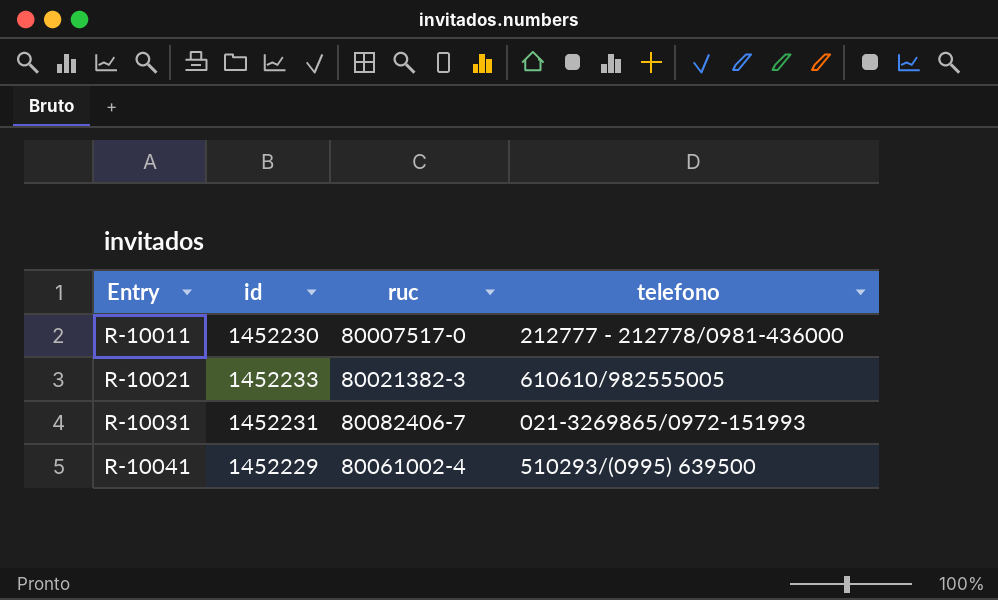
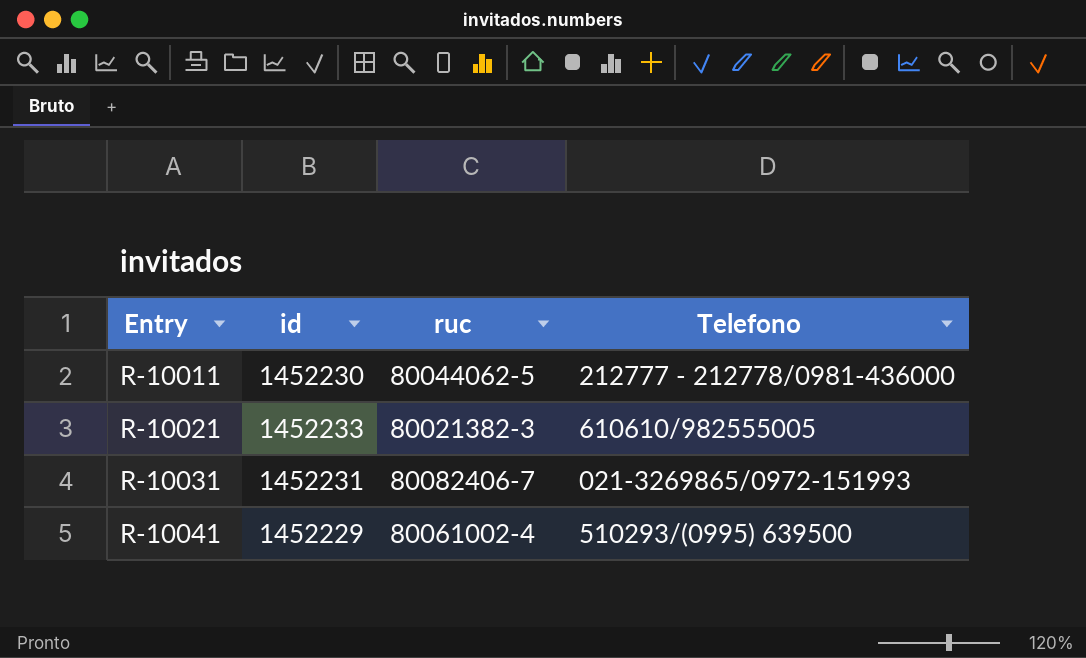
column name: telefono -> Telefono
R-10011 | ruc: 80007517-0 -> 80044062-5

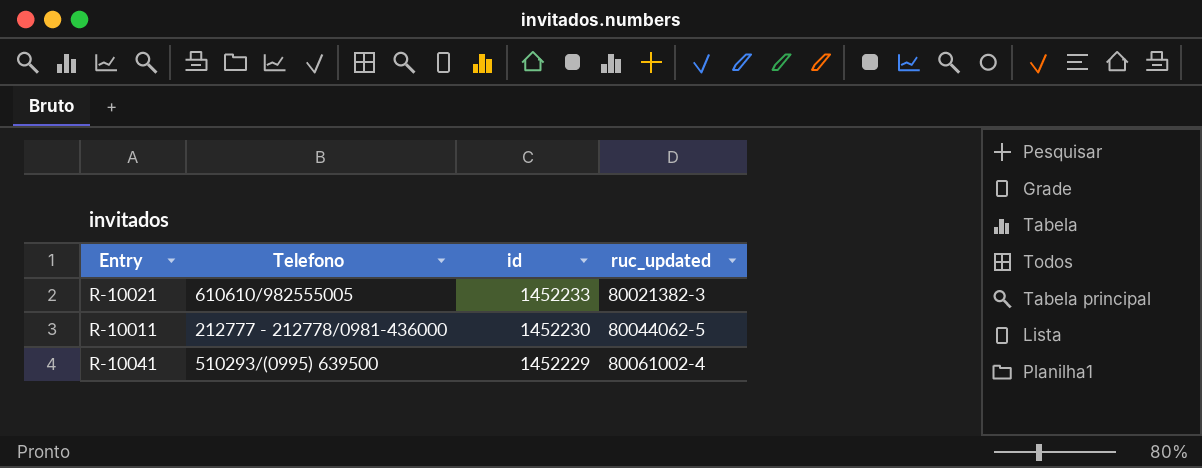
row order: Entry ascending -> id descending
column Telefono | position: 4 -> 2
column name: ruc -> ruc_updated
row R-10031: 1452231 | 80082406-7 | 021-3269865/0972-151993 -> none

